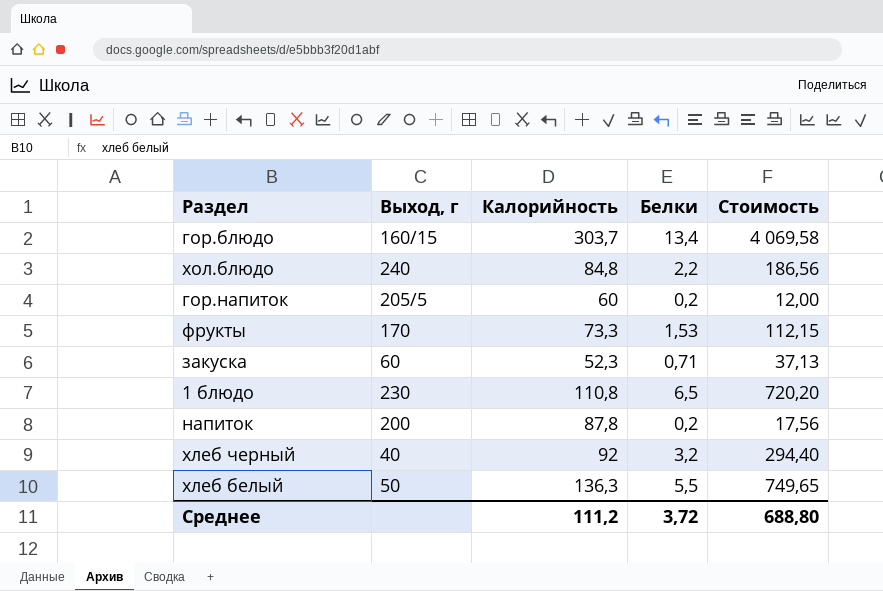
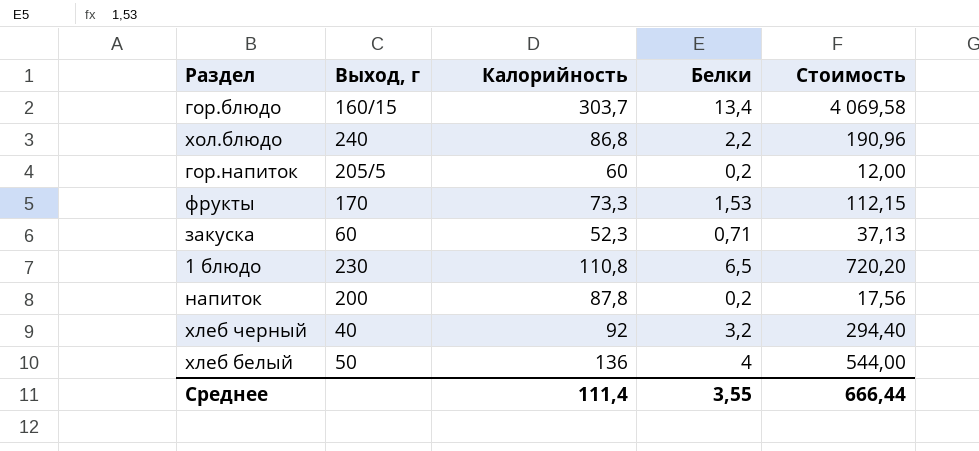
хол.блюдо | Калорийность: 84,8 -> 86,8
хол.блюдо | Стоимость: 186,56 -> 190,96
хлеб белый | Калорийность: 136,3 -> 136
хлеб белый | Белки: 5,5 -> 4
хлеб белый | Стоимость: 749,65 -> 544,00
Среднее | Калорийность: 111,2 -> 111,4
Среднее | Белки: 3,72 -> 3,55
Среднее | Стоимость: 688,80 -> 666,44

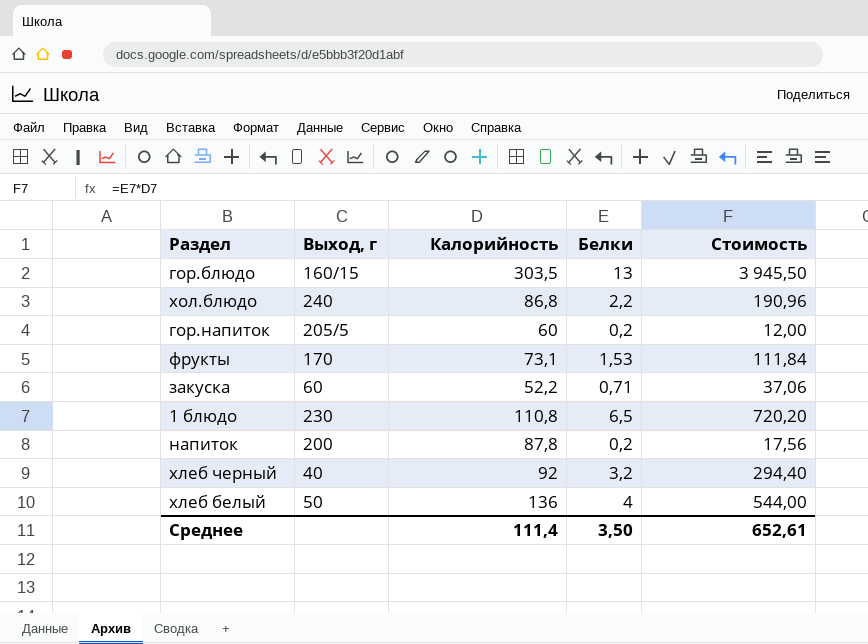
гор.блюдо | Калорийность: 303,7 -> 303,5
гор.блюдо | Белки: 13,4 -> 13
гор.блюдо | Стоимость: 4 069,58 -> 3 945,50
фрукты | Калорийность: 73,3 -> 73,1
фрукты | Стоимость: 112,15 -> 111,84
закуска | Калорийность: 52,3 -> 52,2
закуска | Стоимость: 37,13 -> 37,06
Среднее | Белки: 3,55 -> 3,50
Среднее | Стоимость: 666,44 -> 652,61

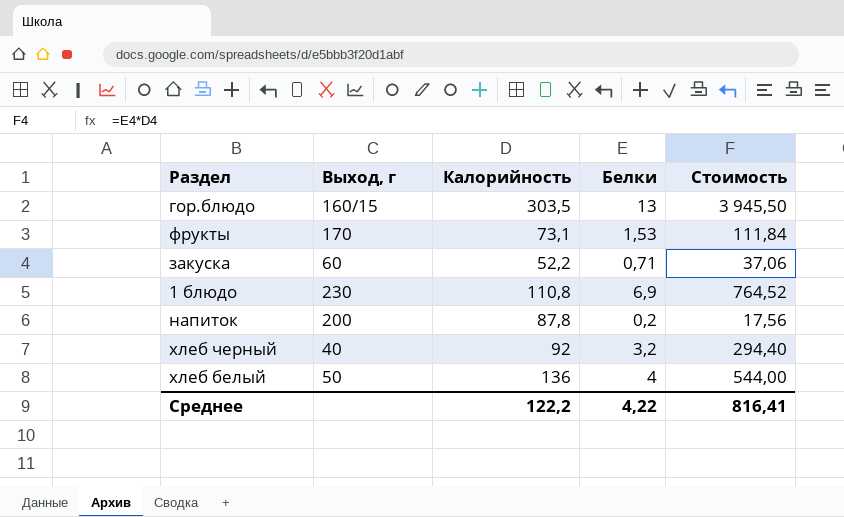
row хол.блюдо: 240 | 86,8 | 2,2 | 190,96 -> none
row гор.напиток: 205/5 | 60 | 0,2 | 12,00 -> none
1 блюдо | Белки: 6,5 -> 6,9
1 блюдо | Стоимость: 720,20 -> 764,52
Среднее | Калорийность: 111,4 -> 122,2
Среднее | Белки: 3,50 -> 4,22
Среднее | Стоимость: 652,61 -> 816,41

